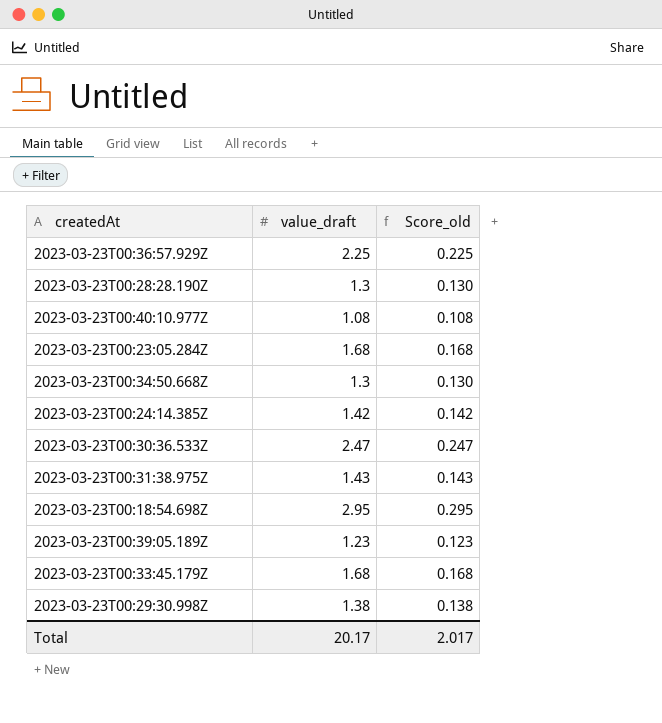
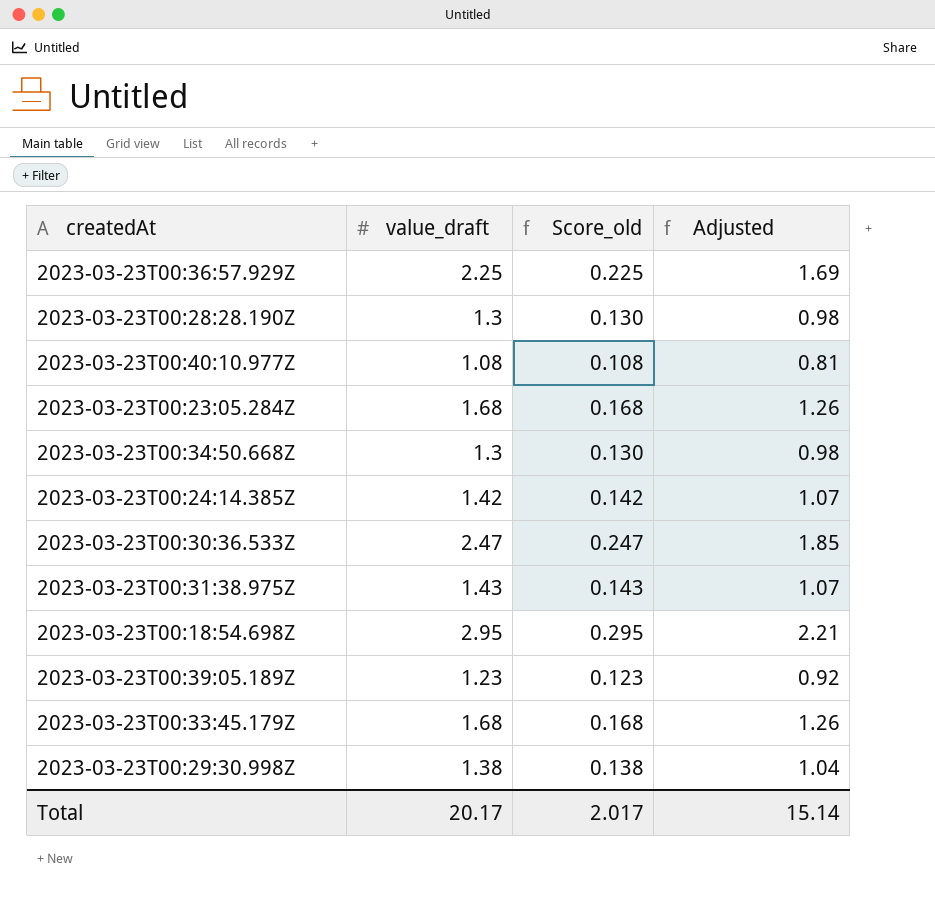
column Adjusted | formula: none -> [value_draft] * 0.75

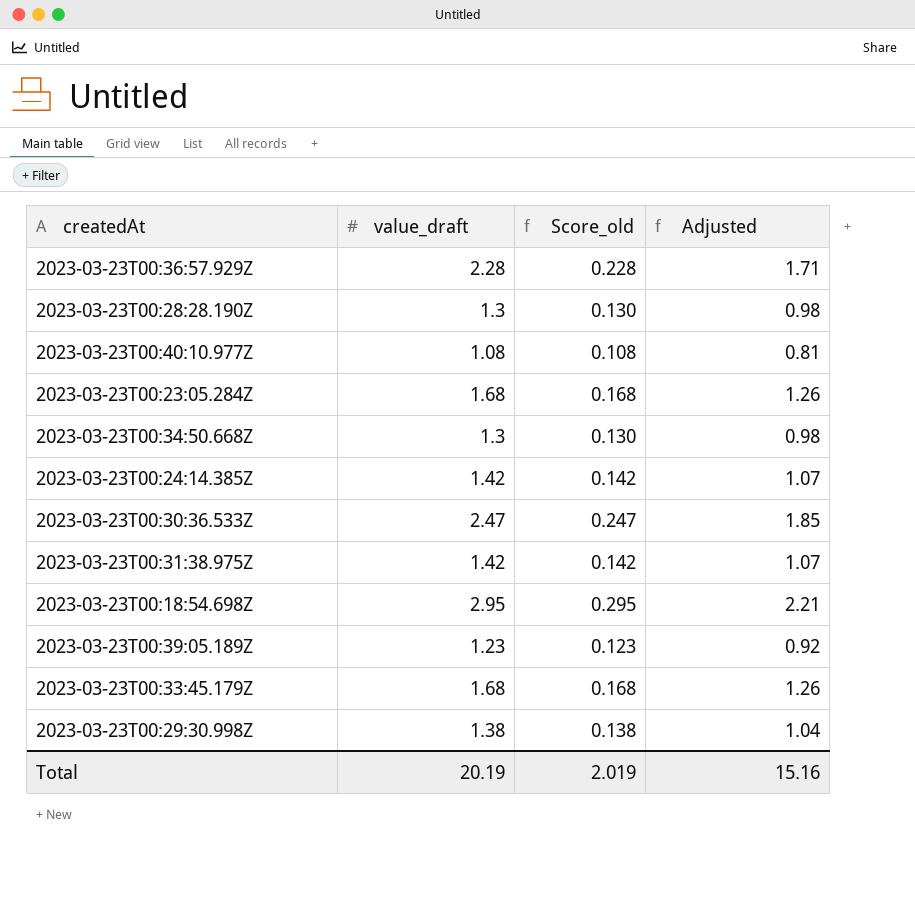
2023-03-23T00:36:57.929Z | value_draft: 2.25 -> 2.28
2023-03-23T00:36:57.929Z | Score_old: 0.225 -> 0.228
2023-03-23T00:36:57.929Z | Adjusted: 1.69 -> 1.71
2023-03-23T00:31:38.975Z | value_draft: 1.43 -> 1.42
2023-03-23T00:31:38.975Z | Score_old: 0.143 -> 0.142
Total | value_draft: 20.17 -> 20.19
Total | Score_old: 2.017 -> 2.019
Total | Adjusted: 15.14 -> 15.16

